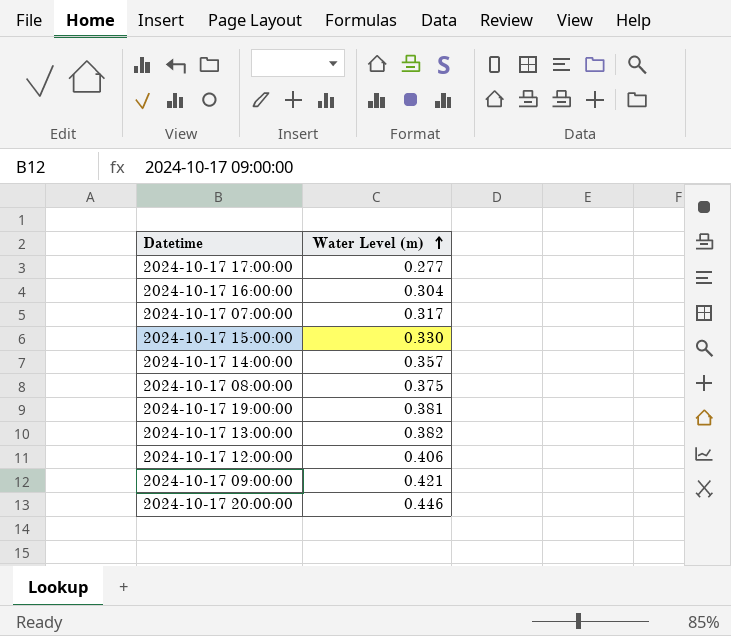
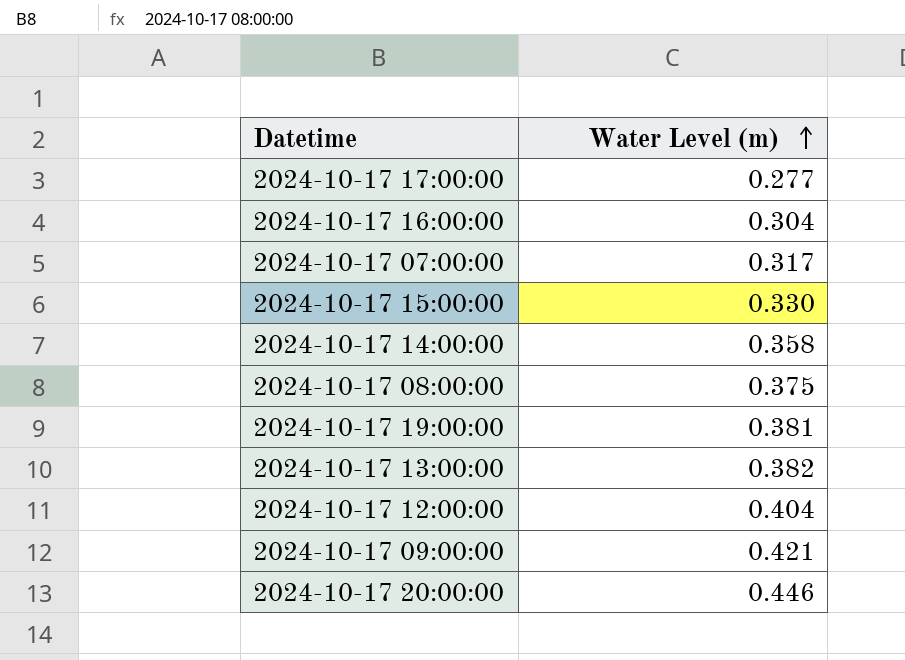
2024-10-17 14:00:00 | Water Level (m): 0.357 -> 0.358
2024-10-17 12:00:00 | Water Level (m): 0.406 -> 0.404

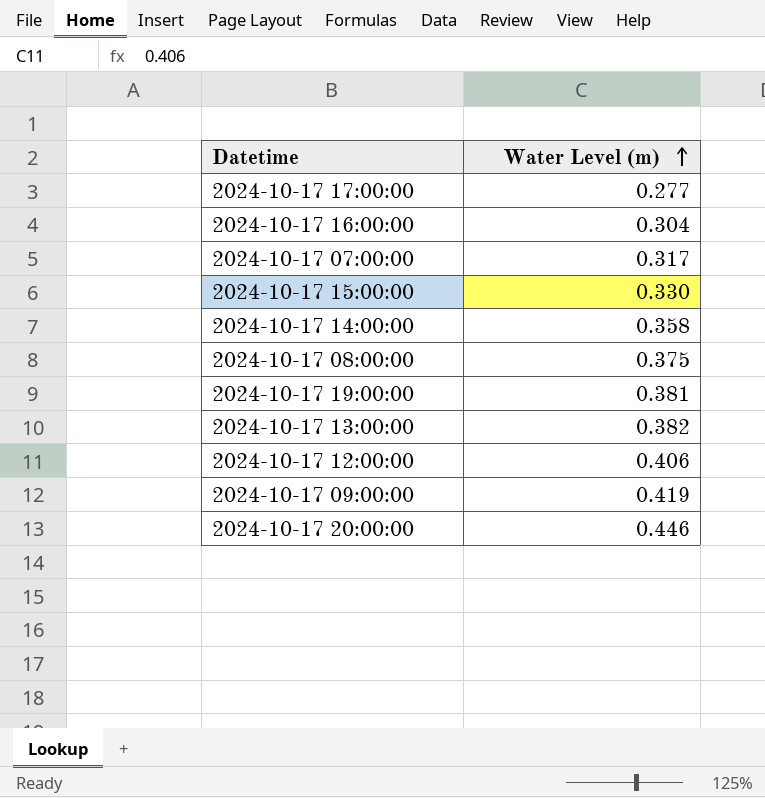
2024-10-17 12:00:00 | Water Level (m): 0.404 -> 0.406
2024-10-17 09:00:00 | Water Level (m): 0.421 -> 0.419

